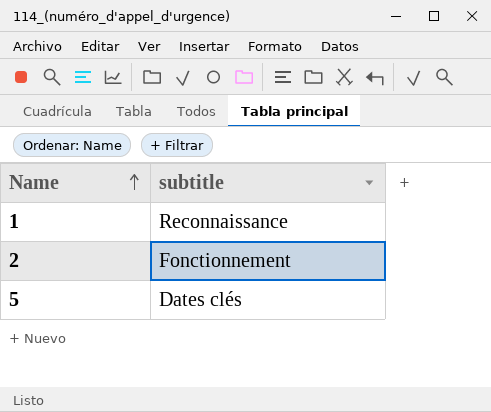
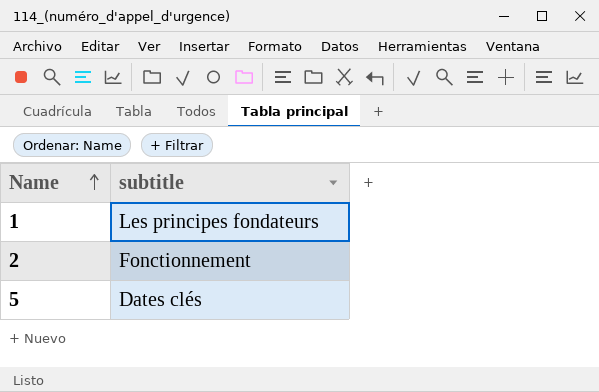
1 | subtitle: Reconnaissance -> Les principes fondateurs

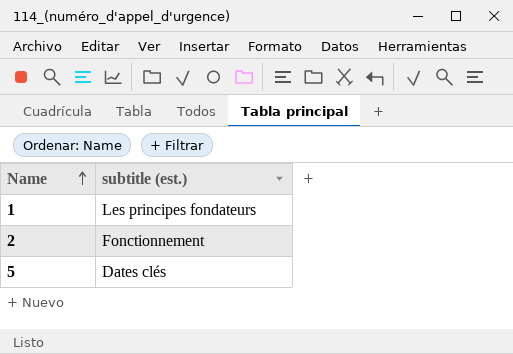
column name: subtitle -> subtitle (est.)

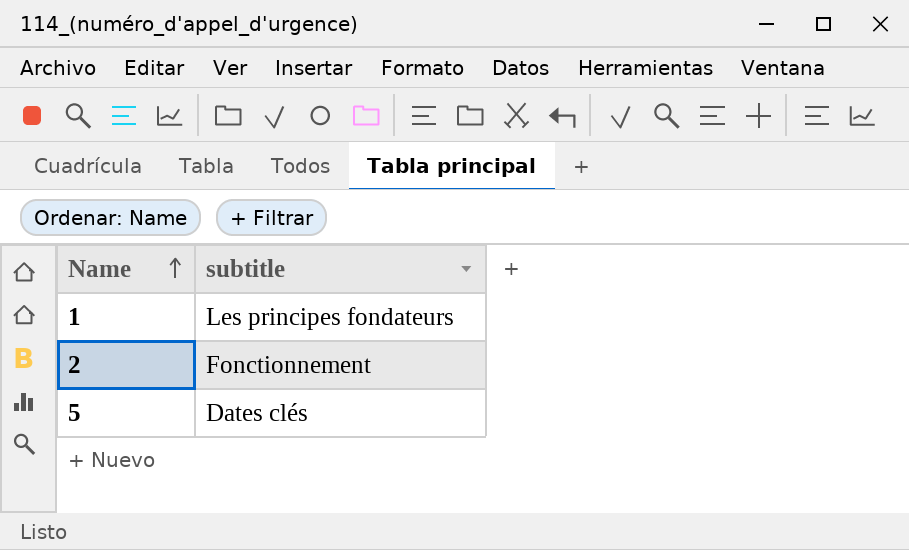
column name: subtitle (est.) -> subtitle

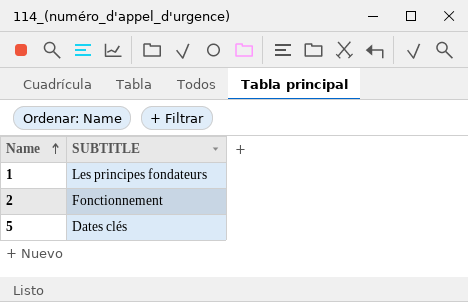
column name: subtitle -> SUBTITLE

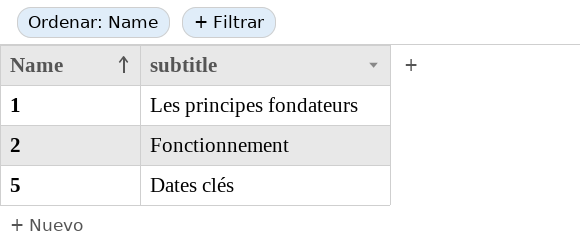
column name: SUBTITLE -> subtitle

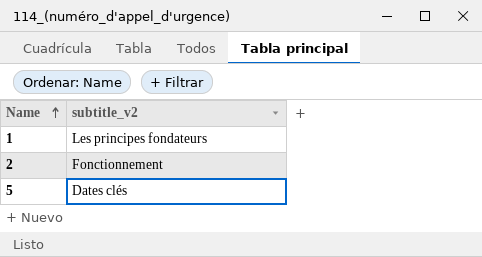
column name: subtitle -> subtitle_v2

